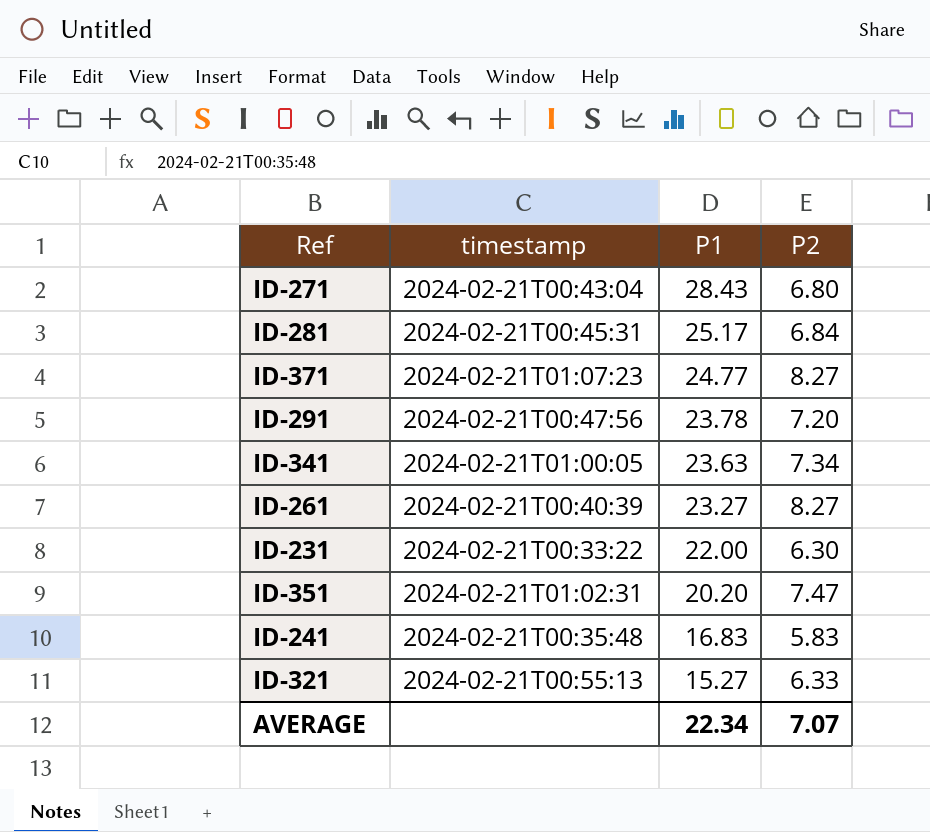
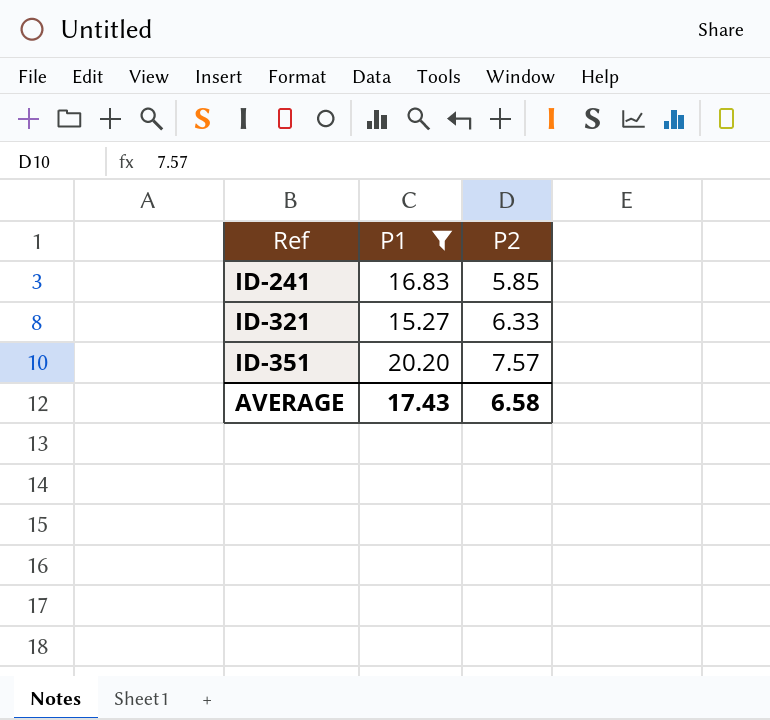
filter: none -> P1 <= 20.20
row order: P1 descending -> Ref ascending
column timestamp | position: 2 -> none
ID-241 | P2: 5.83 -> 5.85
ID-351 | P2: 7.47 -> 7.57
AVERAGE | P1: 22.34 -> 17.43
AVERAGE | P2: 7.07 -> 6.58

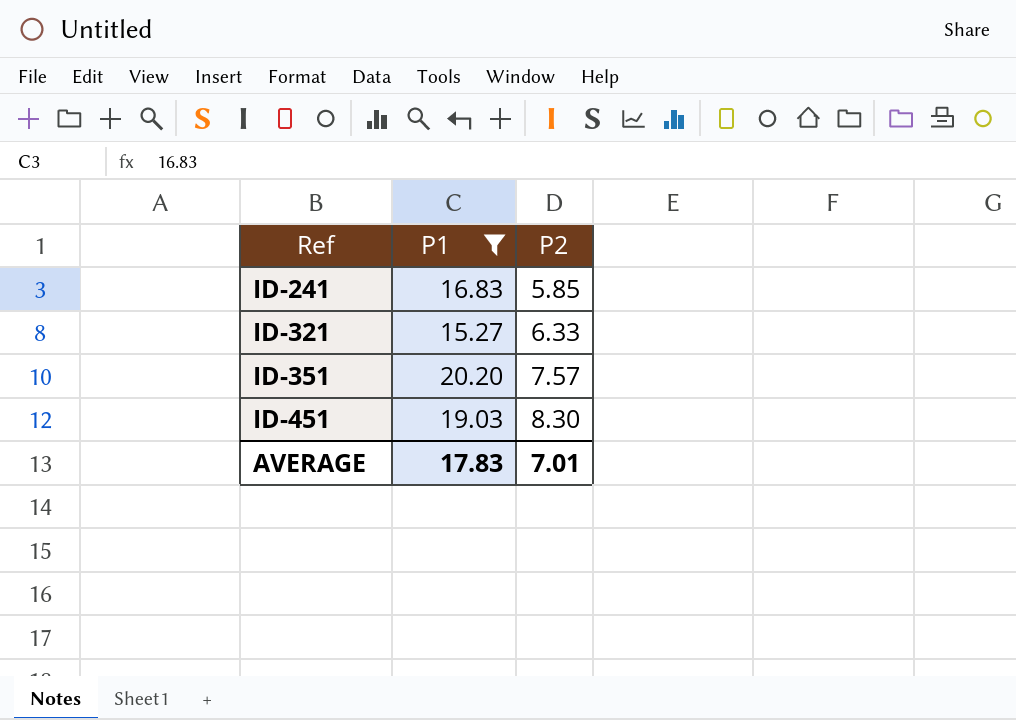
row ID-451: none -> 19.03 | 8.30
AVERAGE | P1: 17.43 -> 17.83
AVERAGE | P2: 6.58 -> 7.01

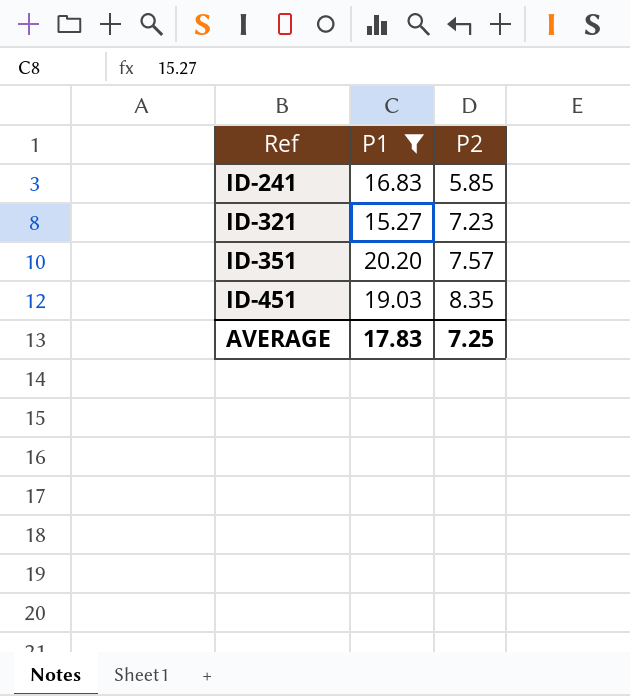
ID-321 | P2: 6.33 -> 7.23
ID-451 | P2: 8.30 -> 8.35
AVERAGE | P2: 7.01 -> 7.25

